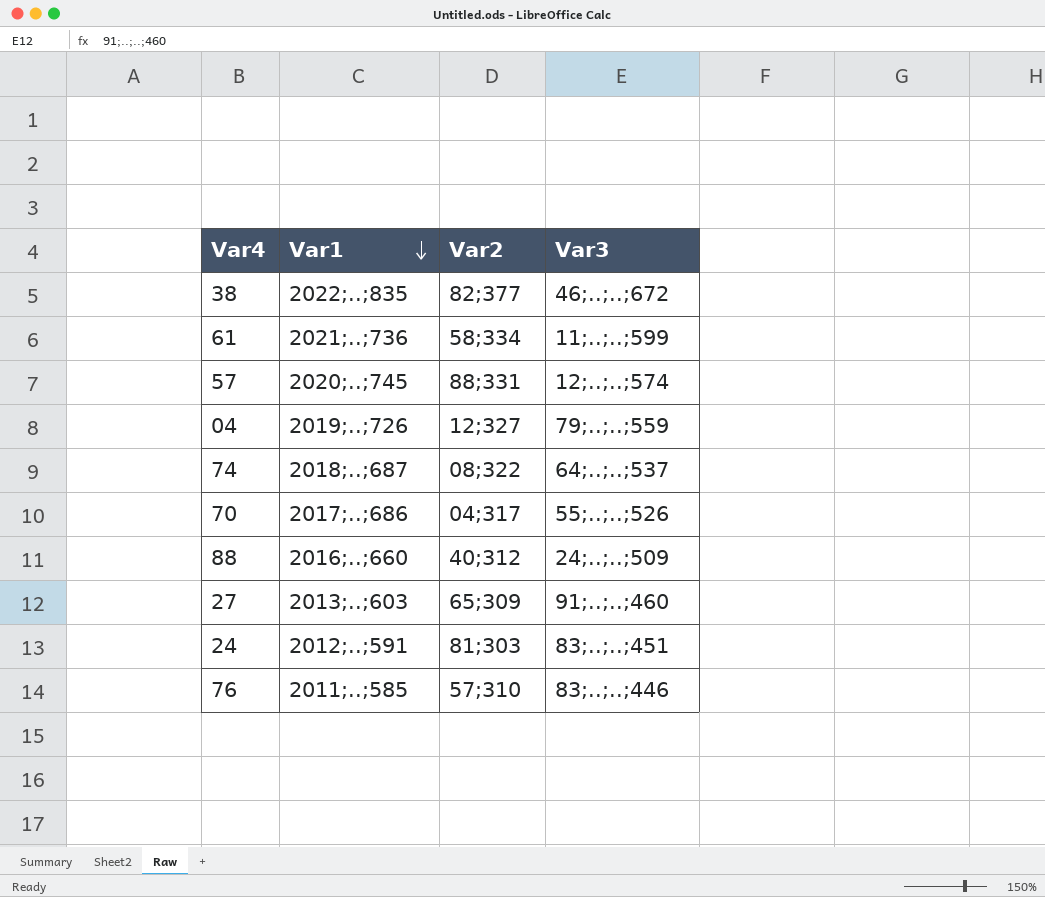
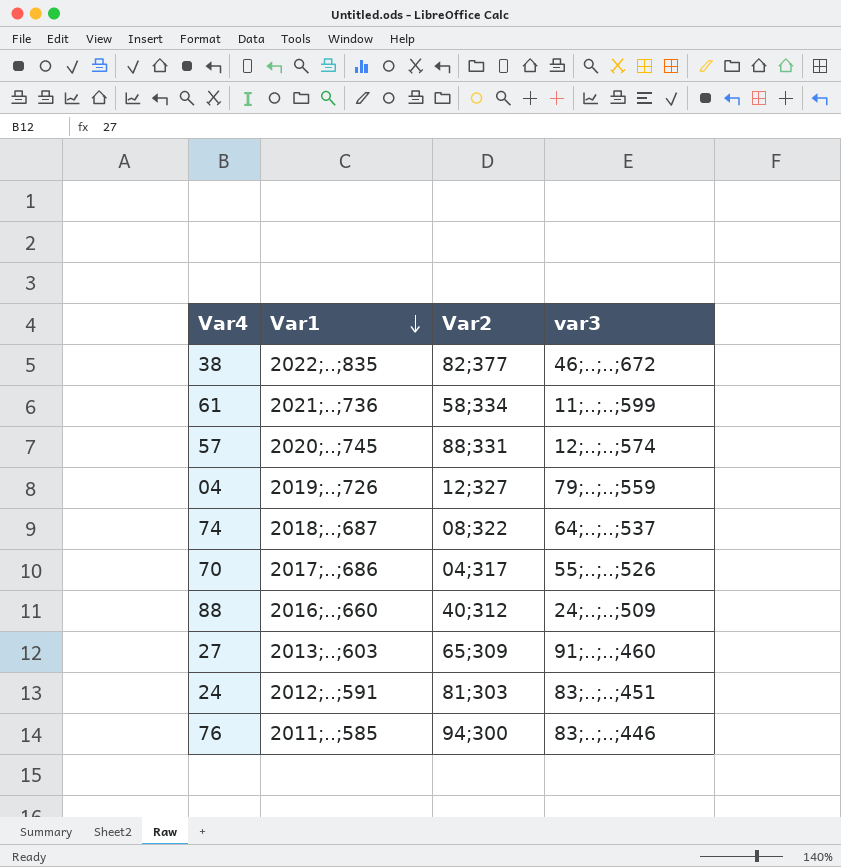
column name: Var3 -> var3
76 | Var2: 57;310 -> 94;300

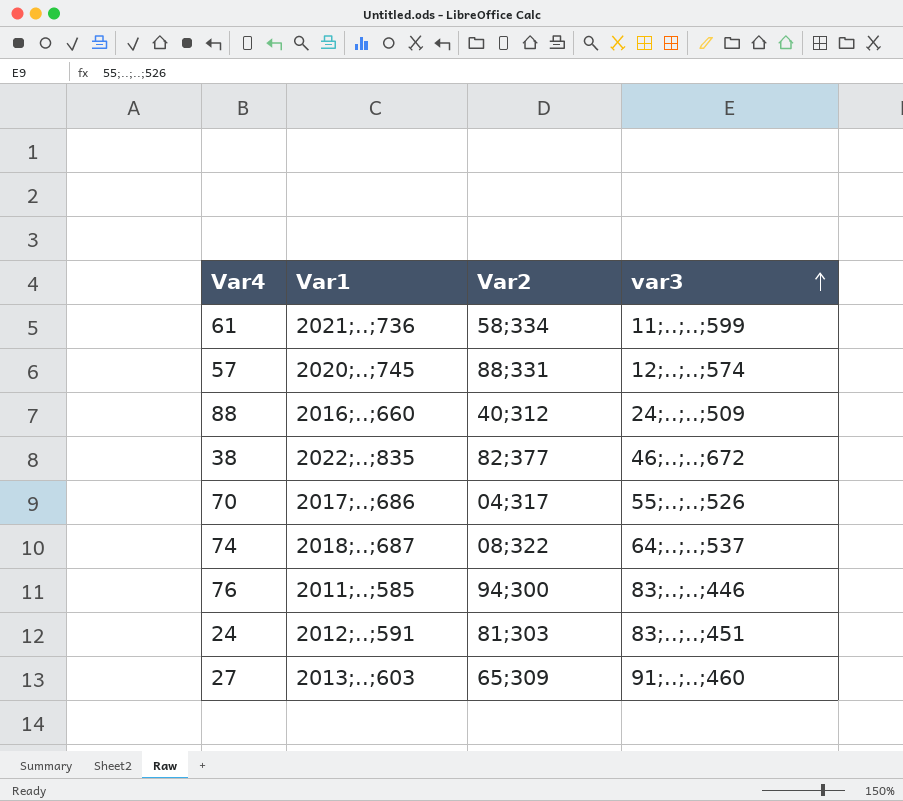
row order: Var1 descending -> var3 ascending
row 04: 2019;..;726 | 12;327 | 79;..;..;559 -> none

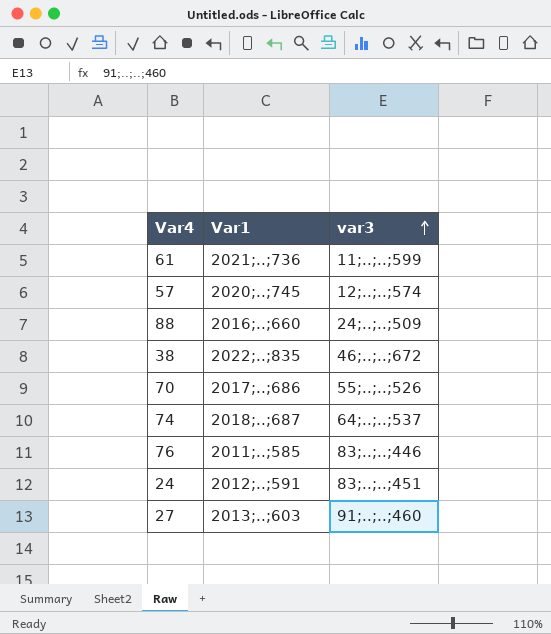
column Var2 | position: 3 -> none

